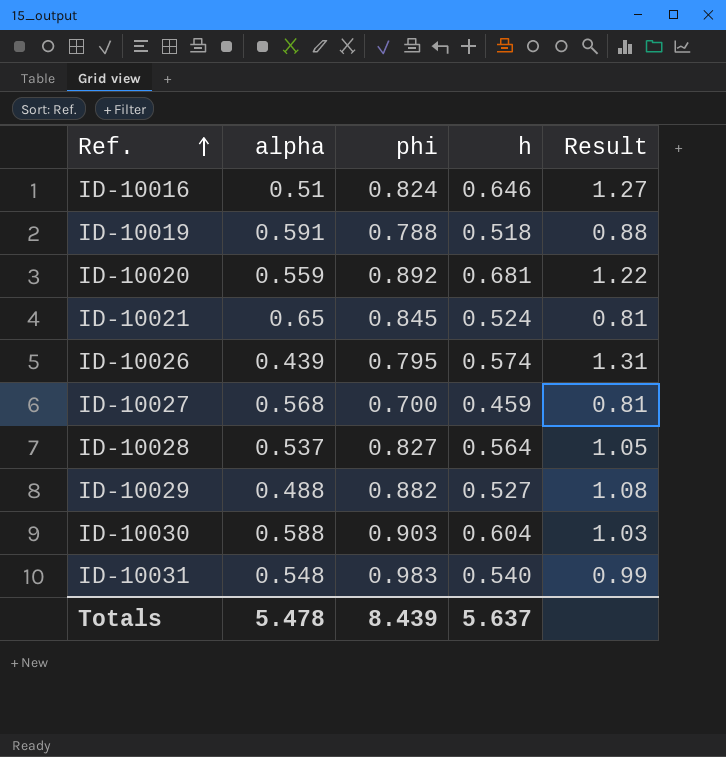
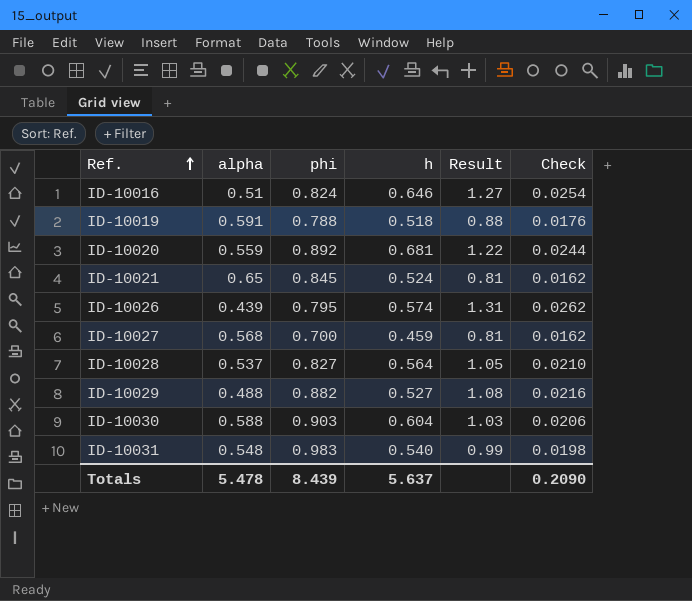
column Check | formula: none -> [Result] * 0.02

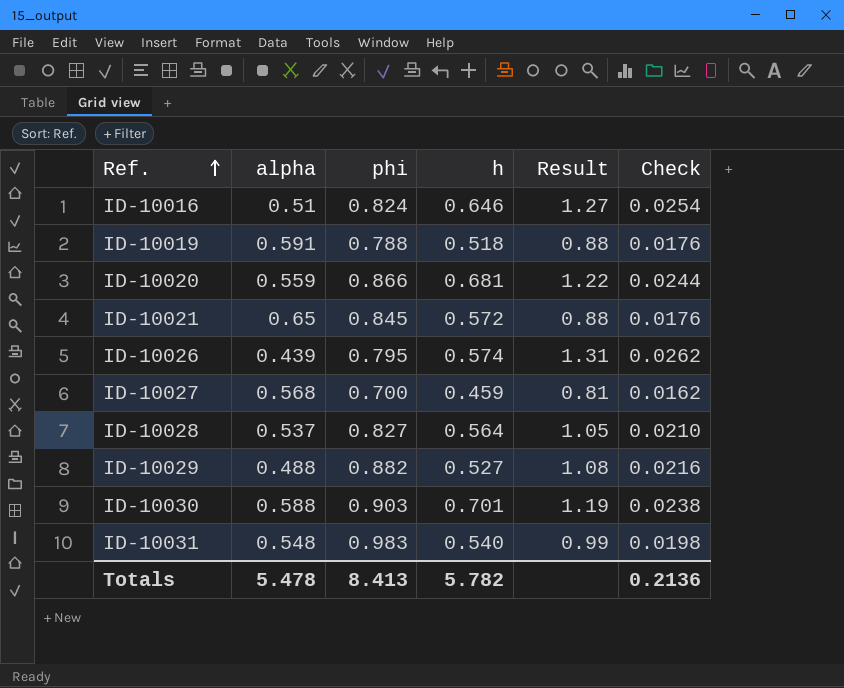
ID-10020 | phi: 0.892 -> 0.866
ID-10021 | h: 0.524 -> 0.572
ID-10021 | Result: 0.81 -> 0.88
ID-10021 | Check: 0.0162 -> 0.0176
ID-10030 | h: 0.604 -> 0.701
ID-10030 | Result: 1.03 -> 1.19
ID-10030 | Check: 0.0206 -> 0.0238
Totals | phi: 8.439 -> 8.413
Totals | h: 5.637 -> 5.782
Totals | Check: 0.2090 -> 0.2136

